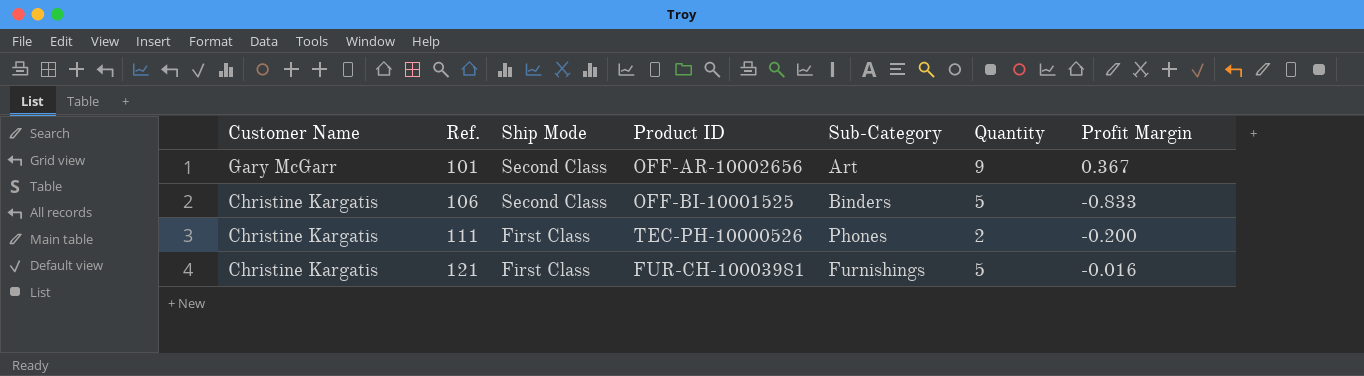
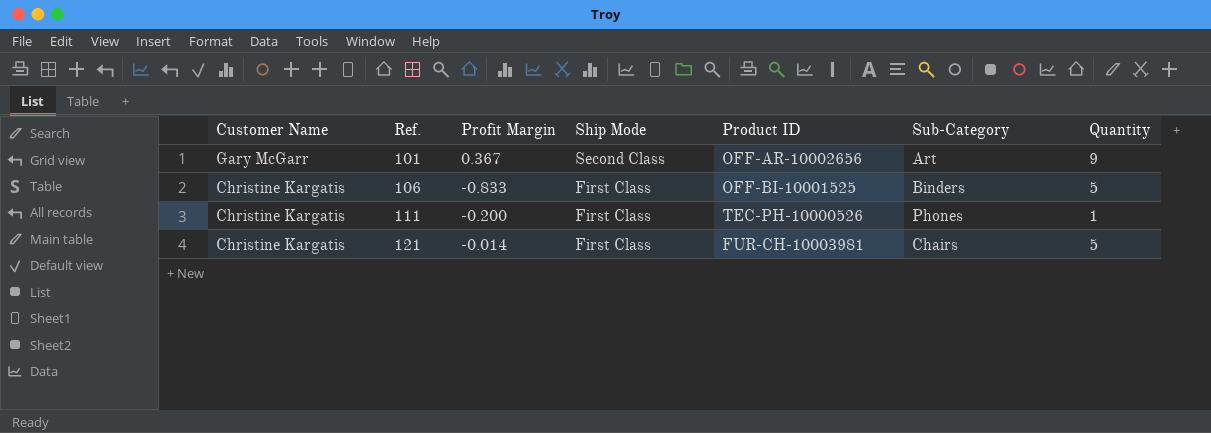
column Profit Margin | position: 7 -> 3
106 | Ship Mode: Second Class -> First Class
111 | Quantity: 2 -> 1
121 | Profit Margin: -0.016 -> -0.014
121 | Sub-Category: Furnishings -> Chairs

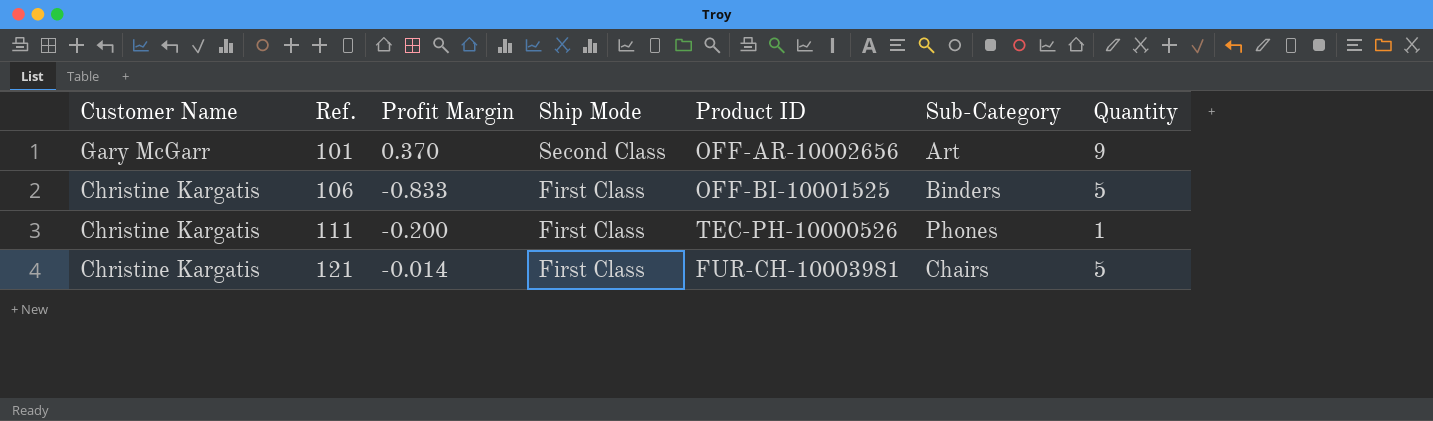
101 | Profit Margin: 0.367 -> 0.370

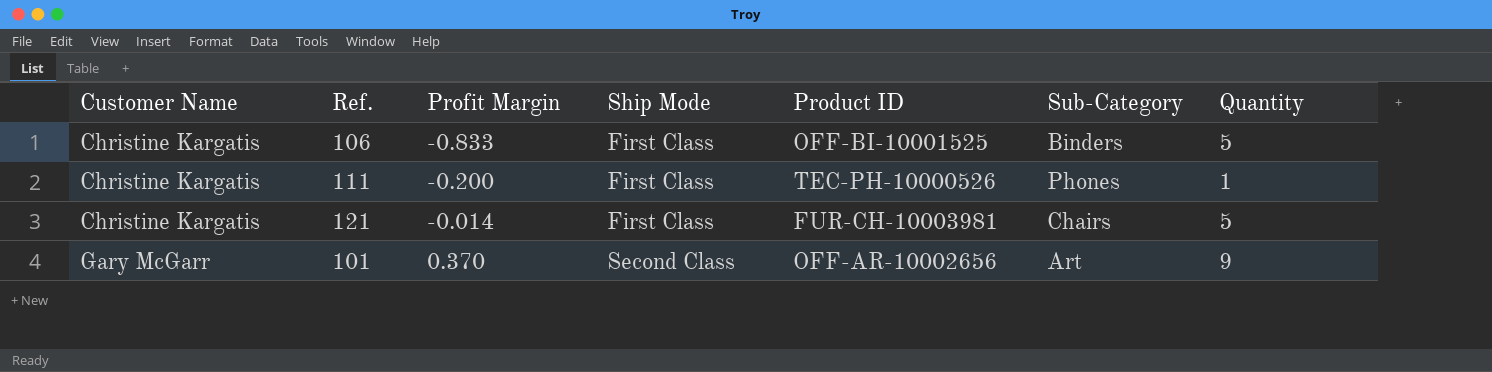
row order: Customer Name descending -> Customer Name ascending

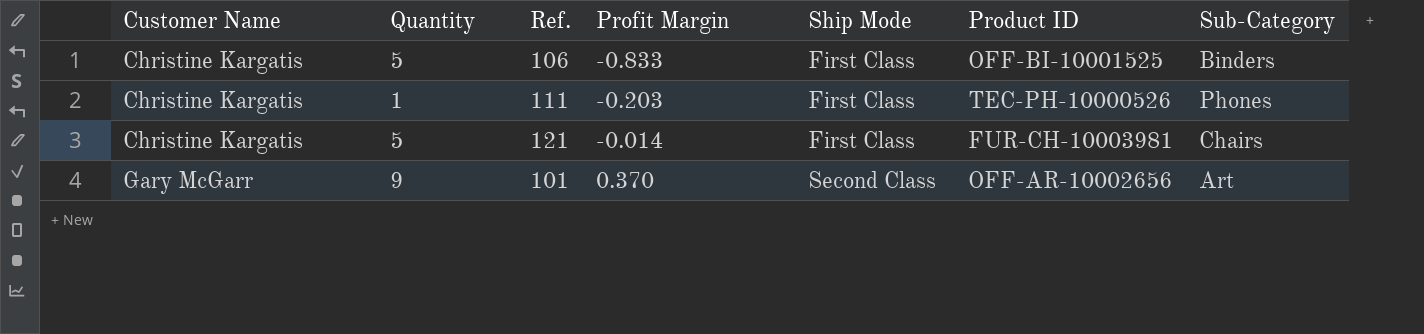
column Quantity | position: 7 -> 2
111 | Profit Margin: -0.200 -> -0.203

